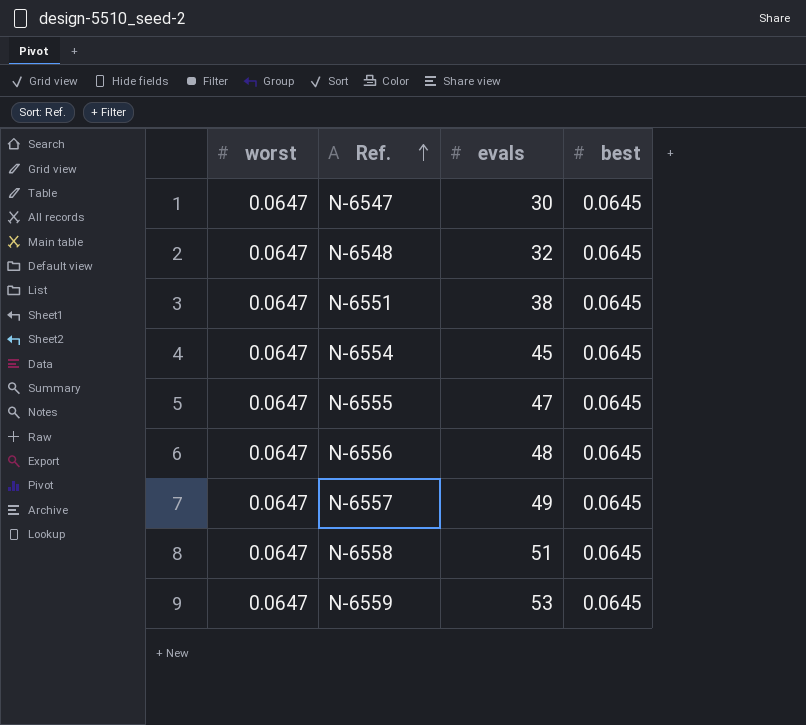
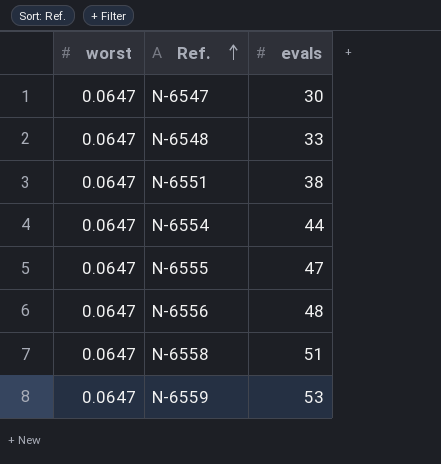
column best | position: 4 -> none
row N-6557: 0.0647 | 49 | 0.0645 -> none
N-6548 | evals: 32 -> 33
N-6554 | evals: 45 -> 44

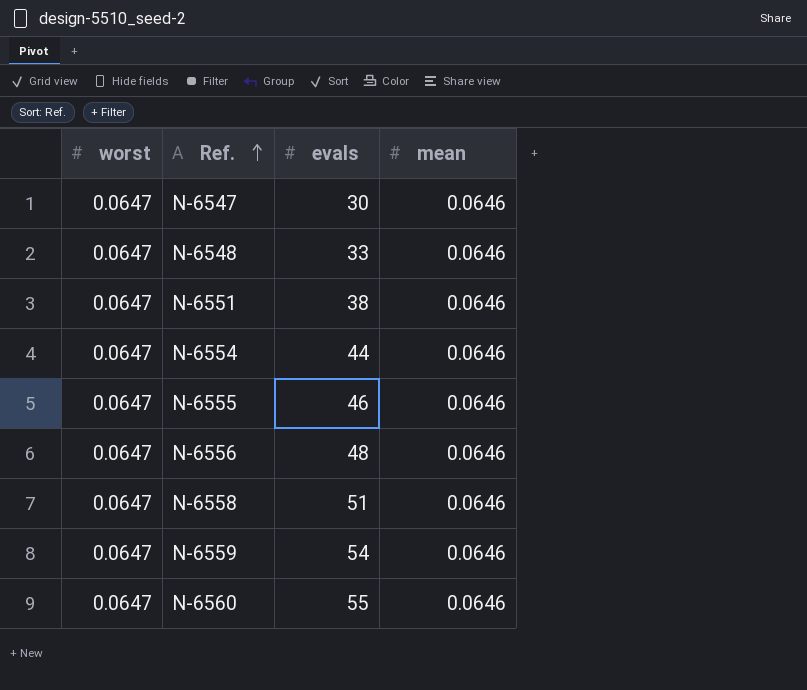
column mean | position: none -> 4
N-6555 | evals: 47 -> 46
N-6559 | evals: 53 -> 54
row N-6560: none -> 0.0647 | 55 | 0.0646

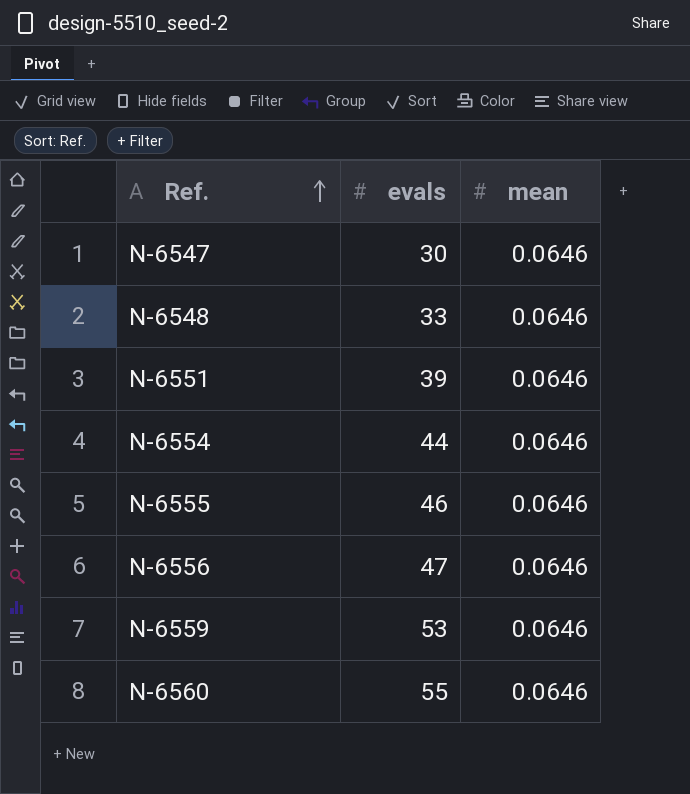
column worst | position: 1 -> none
row N-6558: 0.0647 | 51 | 0.0646 -> none
N-6551 | evals: 38 -> 39
N-6556 | evals: 48 -> 47
N-6559 | evals: 54 -> 53

